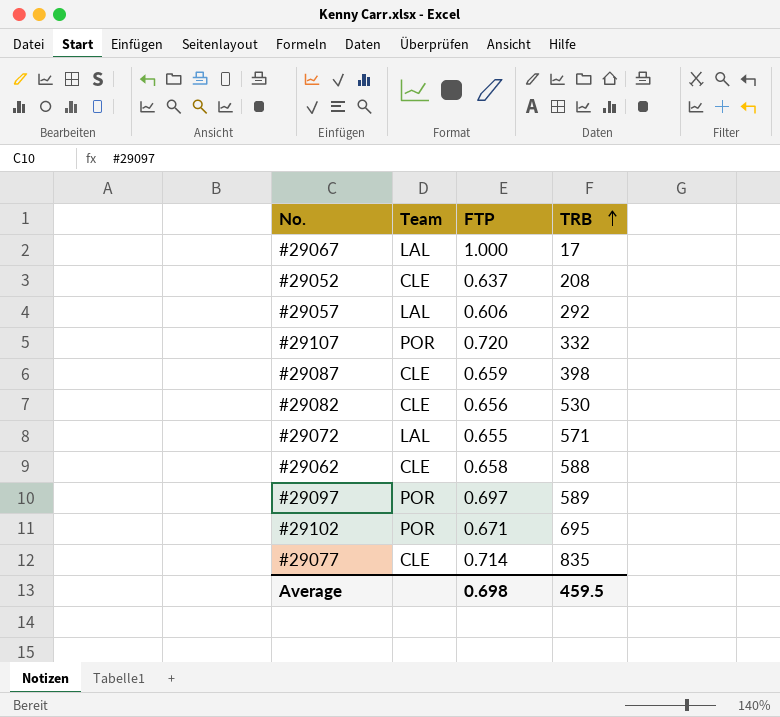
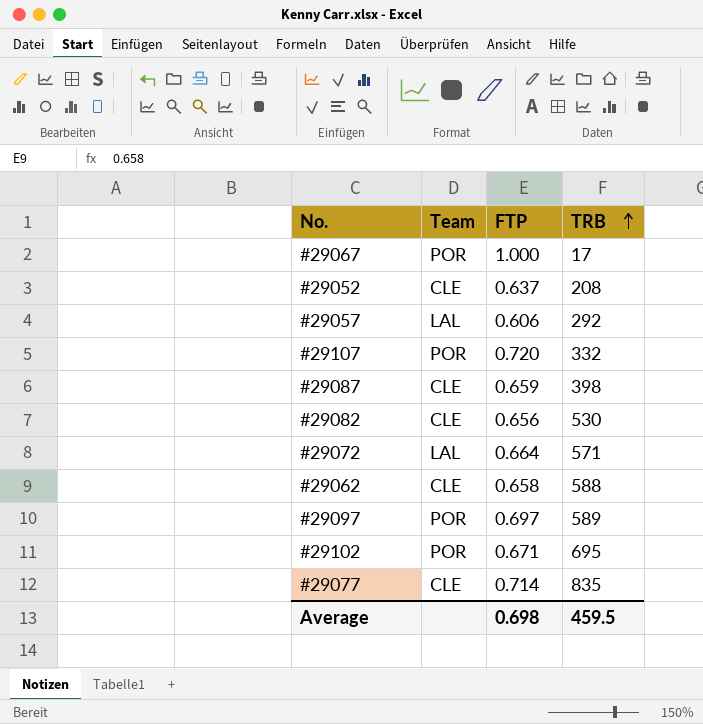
#29067 | Team: LAL -> POR
#29072 | FTP: 0.655 -> 0.664

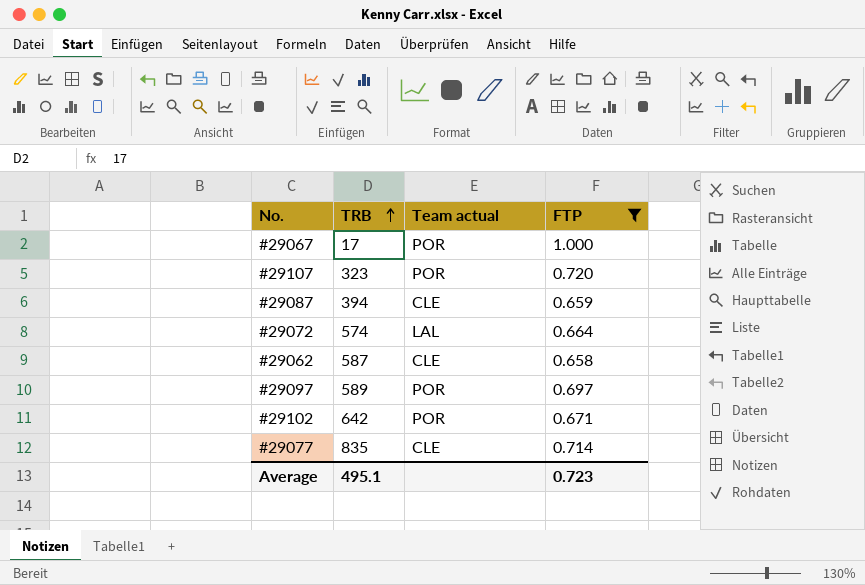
filter: none -> FTP >= 0.658
column TRB | position: 4 -> 2
column name: Team -> Team actual
#29107 | TRB: 332 -> 323
#29087 | TRB: 398 -> 394
#29072 | TRB: 571 -> 574
#29062 | TRB: 588 -> 587
#29102 | TRB: 695 -> 642
Average | TRB: 459.5 -> 495.1
Average | FTP: 0.698 -> 0.723

